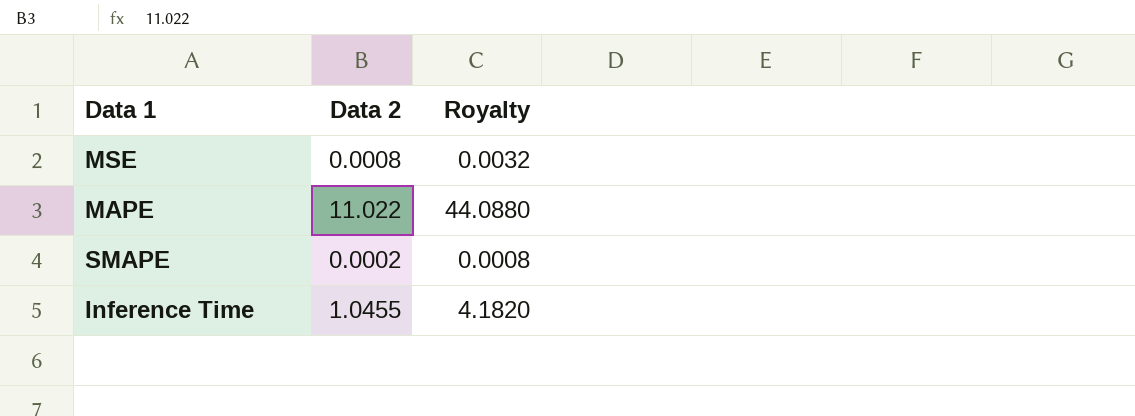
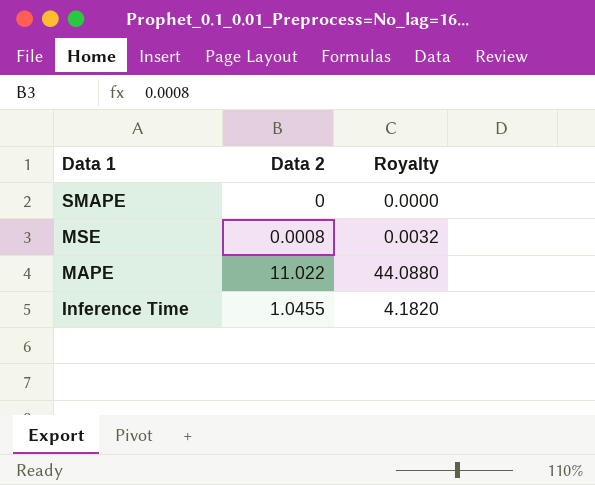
row order: none -> Data 1 descending
SMAPE | Data 2: 0.0002 -> 0
SMAPE | Royalty: 0.0008 -> 0.0000

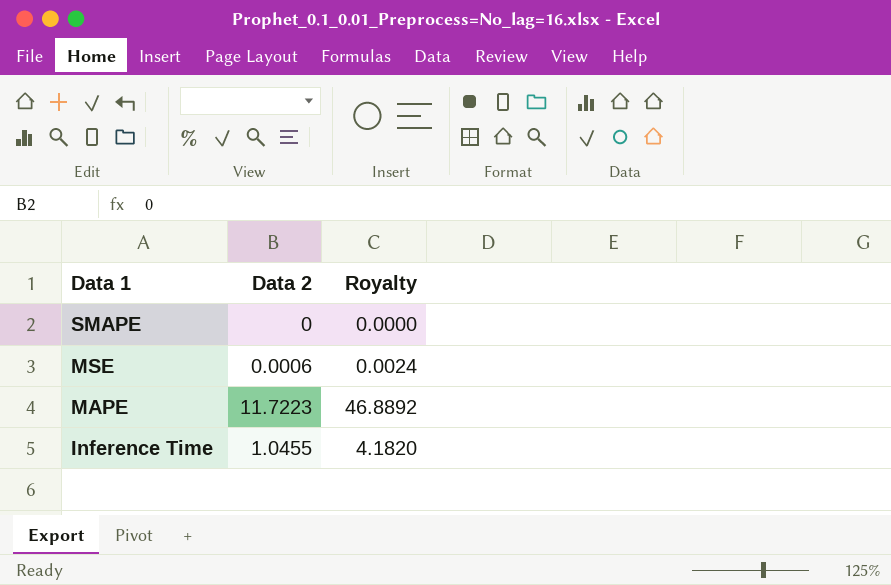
MSE | Data 2: 0.0008 -> 0.0006
MSE | Royalty: 0.0032 -> 0.0024
MAPE | Data 2: 11.022 -> 11.7223
MAPE | Royalty: 44.0880 -> 46.8892

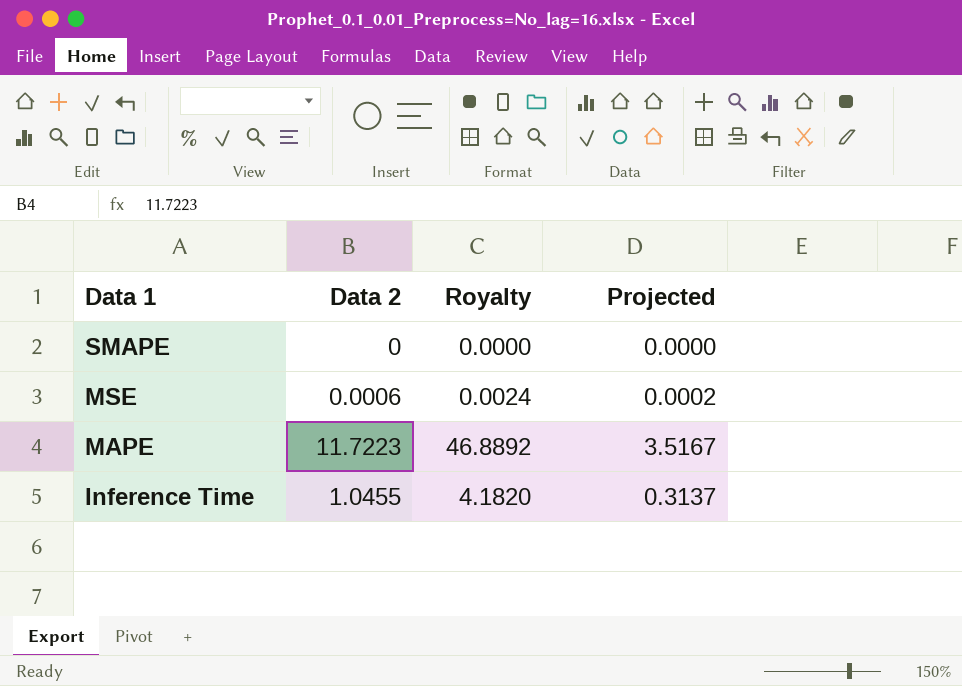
column Projected | formula: none -> [Data 2] * 0.3

